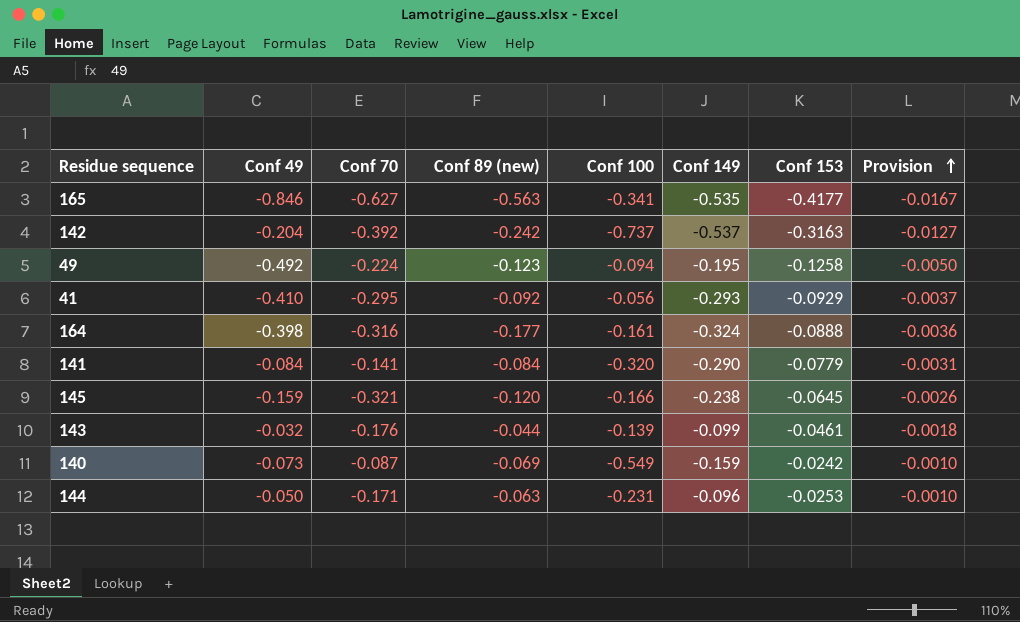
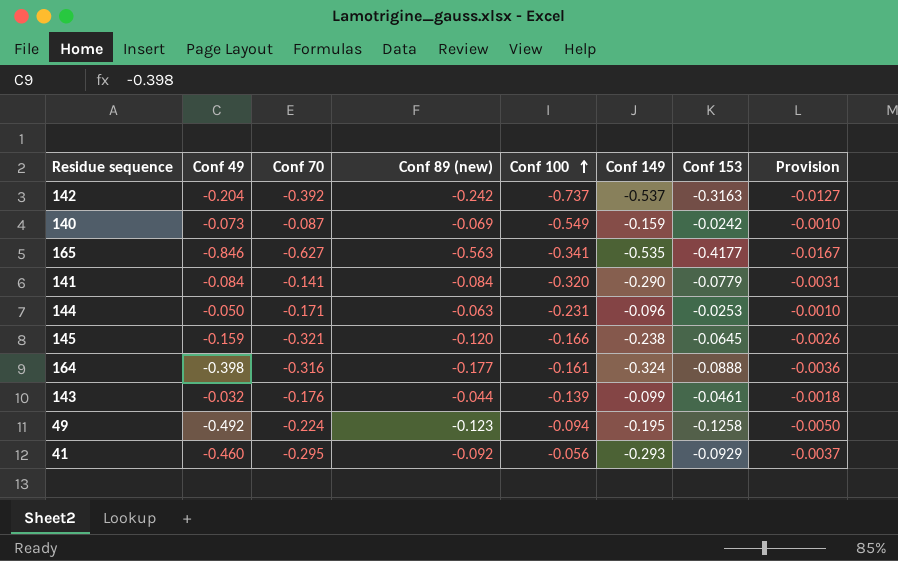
row order: Provision ascending -> Conf 100 ascending
41 | Conf 49: -0.410 -> -0.460

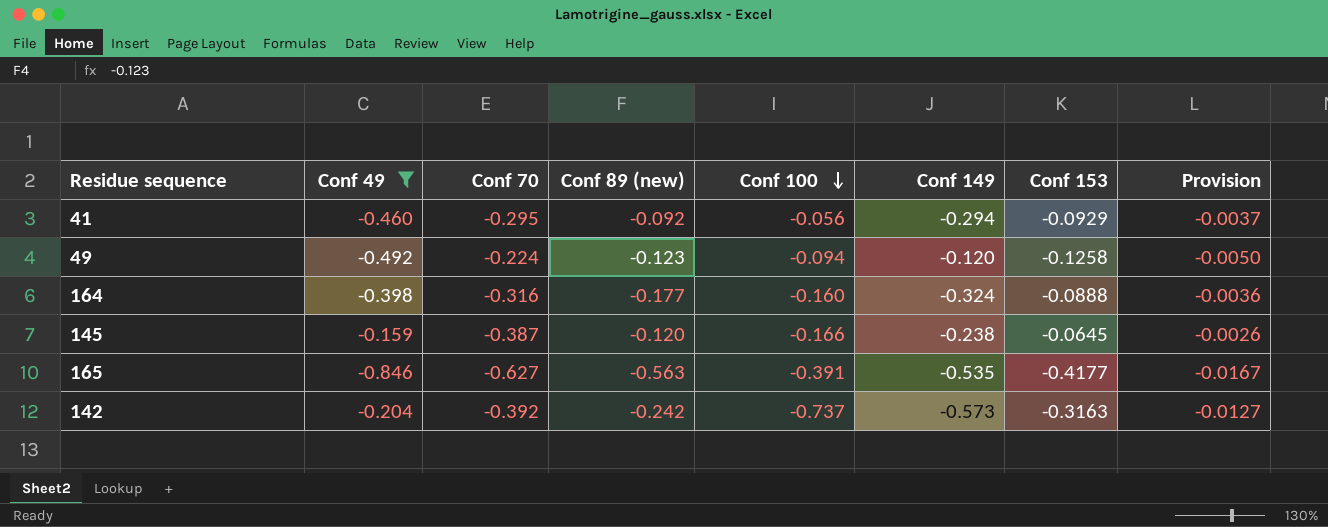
filter: none -> Conf 49 <= -0.159
row order: Conf 100 ascending -> Conf 100 descending
41 | Conf 149: -0.293 -> -0.294
49 | Conf 149: -0.195 -> -0.120
164 | Conf 100: -0.161 -> -0.160
145 | Conf 70: -0.321 -> -0.387
165 | Conf 100: -0.341 -> -0.391
142 | Conf 149: -0.537 -> -0.573

